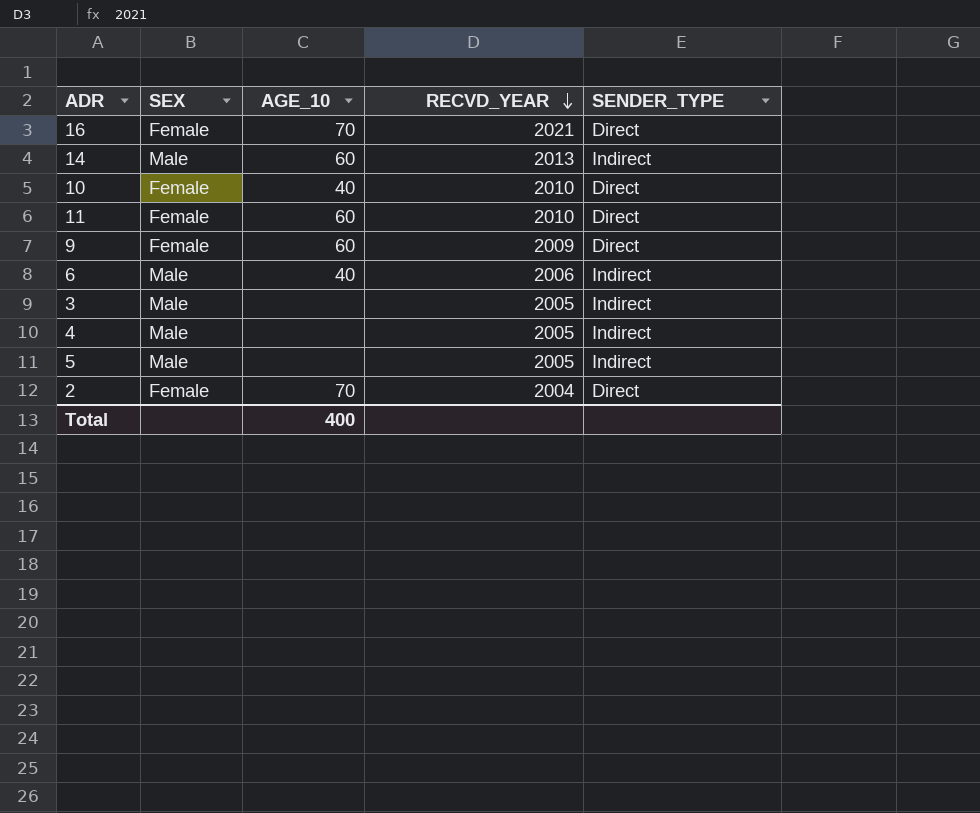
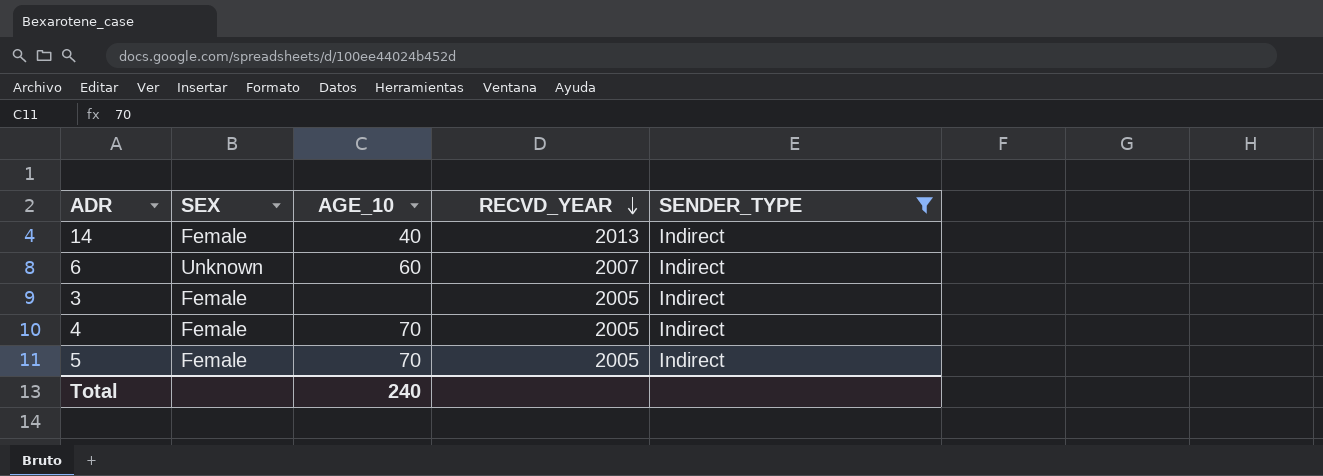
filter: none -> SENDER_TYPE = Indirect
14 | SEX: Male -> Female
14 | AGE_10: 60 -> 40
6 | SEX: Male -> Unknown
6 | AGE_10: 40 -> 60
6 | RECVD_YEAR: 2006 -> 2007
3 | SEX: Male -> Female
4 | SEX: Male -> Female
4 | AGE_10: none -> 70
5 | SEX: Male -> Female
5 | AGE_10: none -> 70
Total | AGE_10: 400 -> 240

